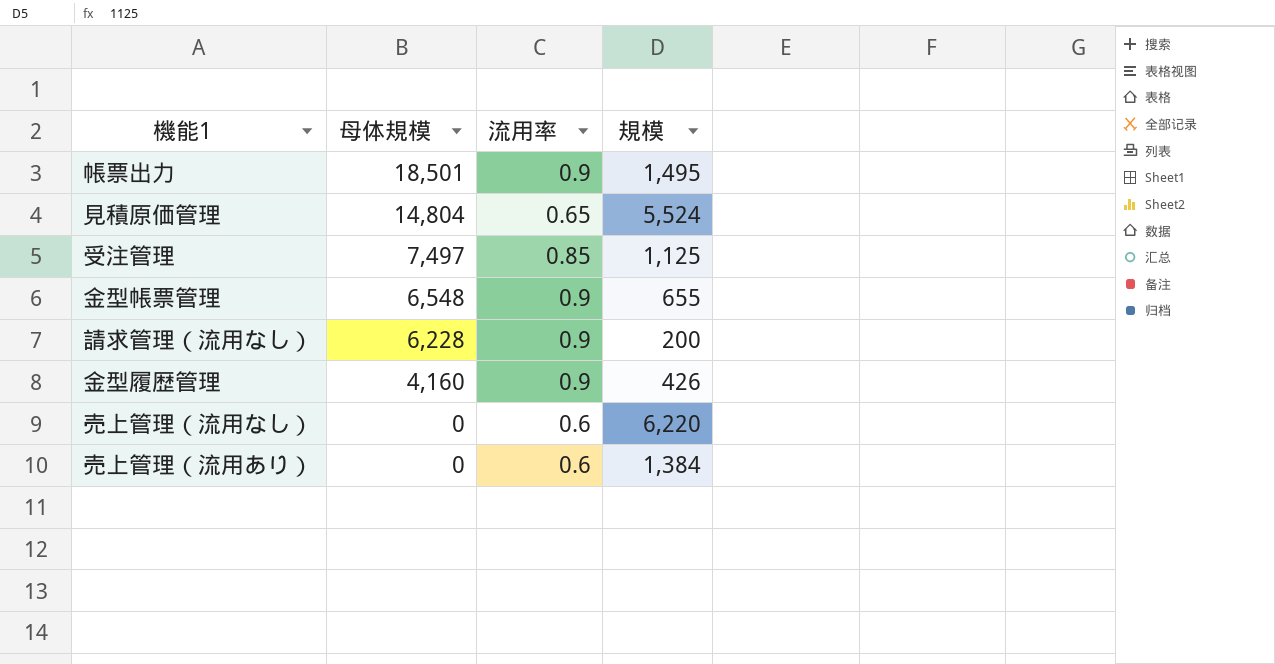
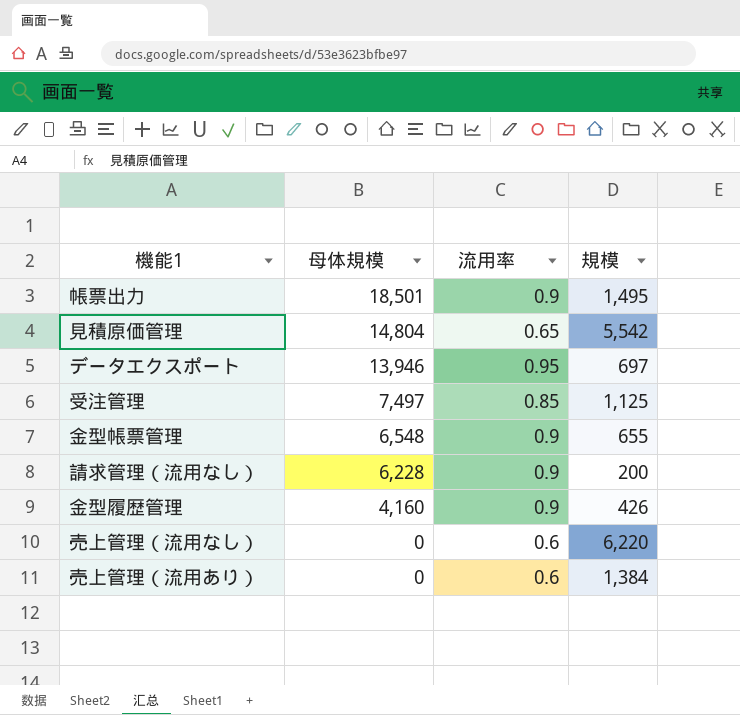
見積原価管理 | 規模: 5,524 -> 5,542
row データエクスポート: none -> 13,946 | 0.95 | 697

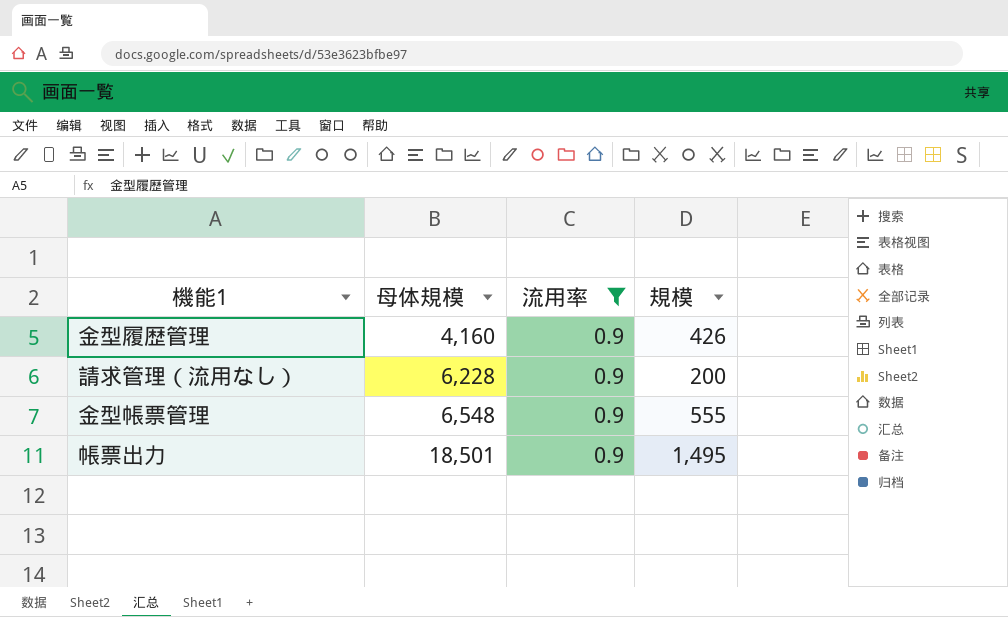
filter: none -> 流用率 = 0.9
row order: 母体規模 descending -> 母体規模 ascending
金型帳票管理 | 規模: 655 -> 555

